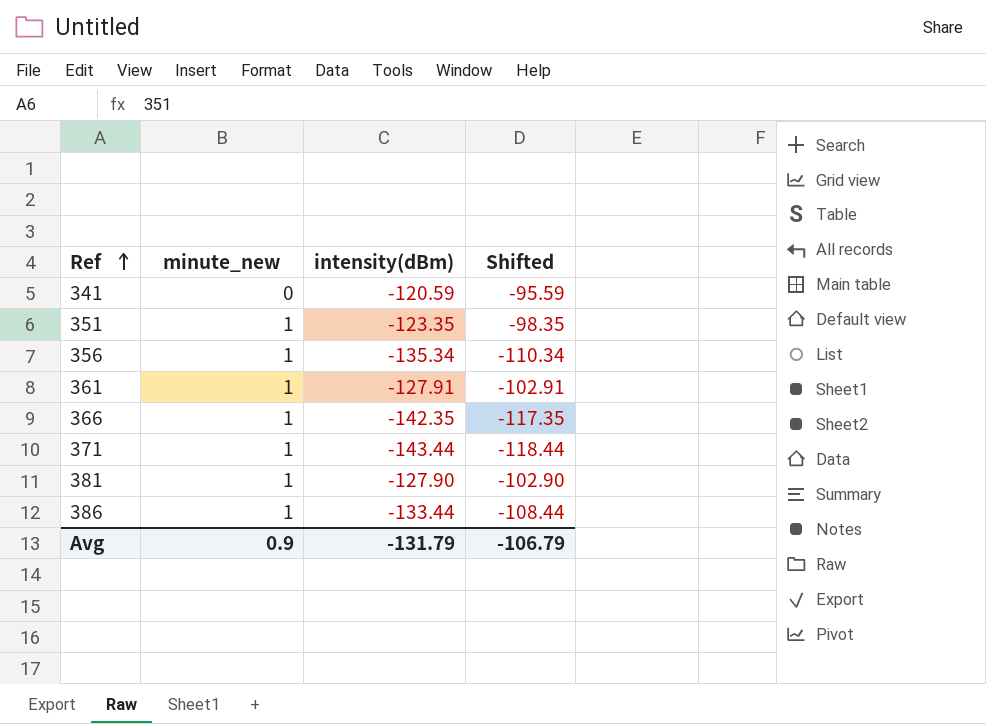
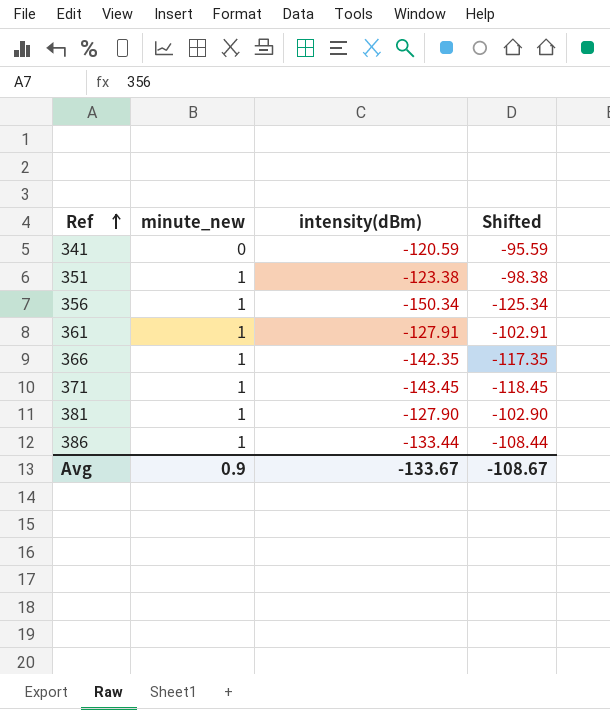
351 | intensity(dBm): -123.35 -> -123.38
351 | Shifted: -98.35 -> -98.38
356 | intensity(dBm): -135.34 -> -150.34
356 | Shifted: -110.34 -> -125.34
371 | intensity(dBm): -143.44 -> -143.45
371 | Shifted: -118.44 -> -118.45
Avg | intensity(dBm): -131.79 -> -133.67
Avg | Shifted: -106.79 -> -108.67

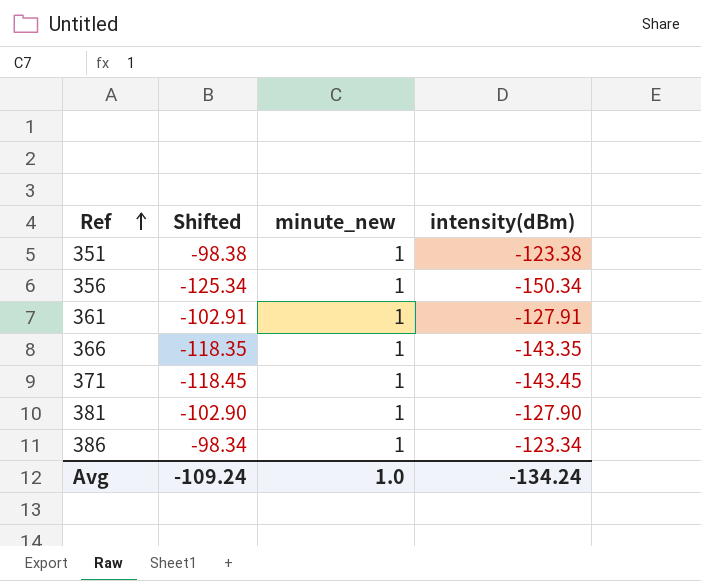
column Shifted | position: 4 -> 2
row 341: 0 | -120.59 | -95.59 -> none
366 | Shifted: -117.35 -> -118.35
366 | intensity(dBm): -142.35 -> -143.35
386 | Shifted: -108.44 -> -98.34
386 | intensity(dBm): -133.44 -> -123.34
Avg | Shifted: -108.67 -> -109.24
Avg | minute_new: 0.9 -> 1.0
Avg | intensity(dBm): -133.67 -> -134.24

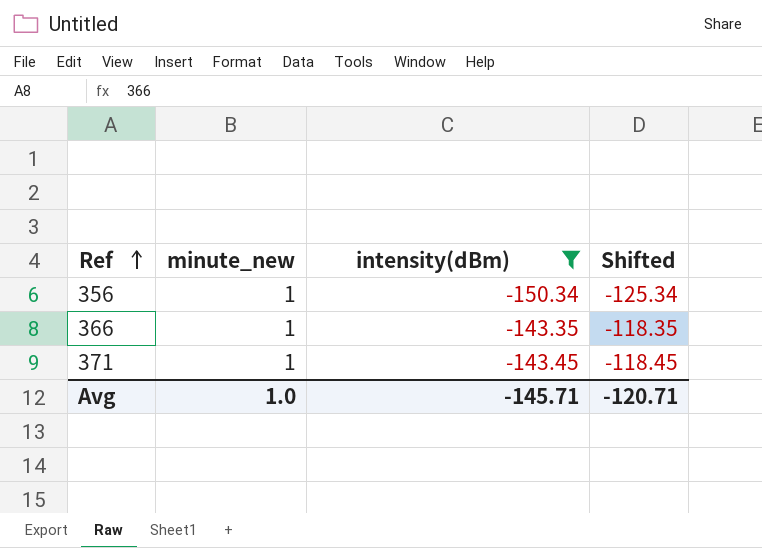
filter: none -> intensity(dBm) <= -143.35
column Shifted | position: 2 -> 4
Avg | intensity(dBm): -134.24 -> -145.71
Avg | Shifted: -109.24 -> -120.71

